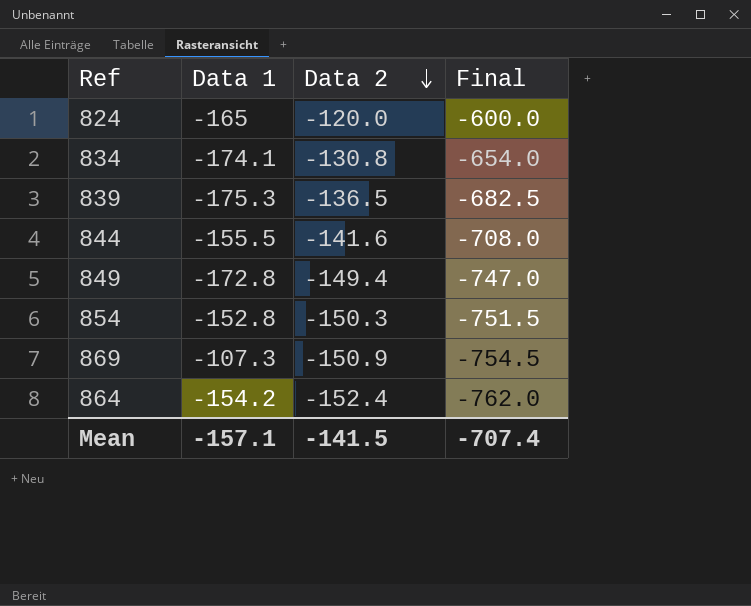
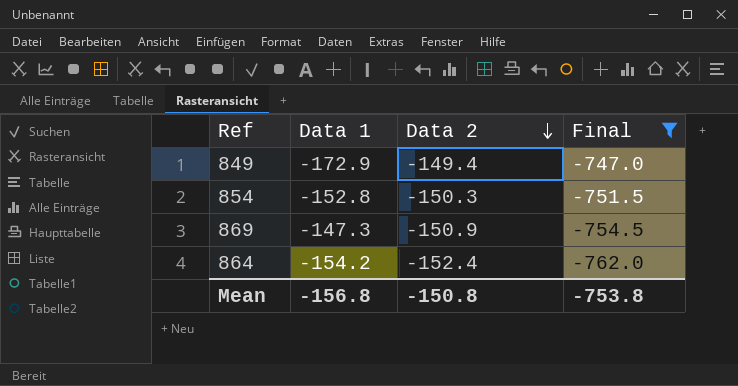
filter: none -> Final <= -747.0
849 | Data 1: -172.8 -> -172.9
869 | Data 1: -107.3 -> -147.3
Mean | Data 1: -157.1 -> -156.8
Mean | Data 2: -141.5 -> -150.8
Mean | Final: -707.4 -> -753.8

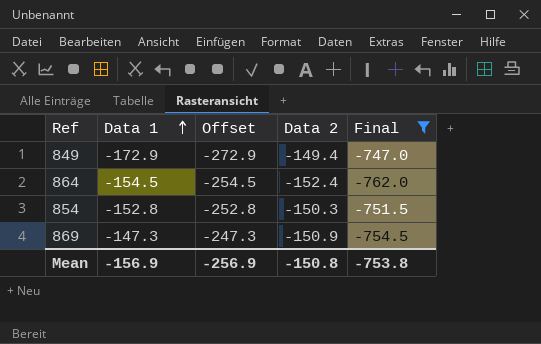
row order: Data 2 descending -> Data 1 ascending
column Offset | formula: none -> [Data 1] - 100
864 | Data 1: -154.2 -> -154.5
Mean | Data 1: -156.8 -> -156.9

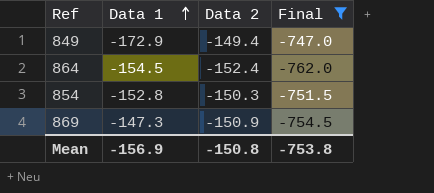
column Offset | formula: [Data 1] - 100 -> none

